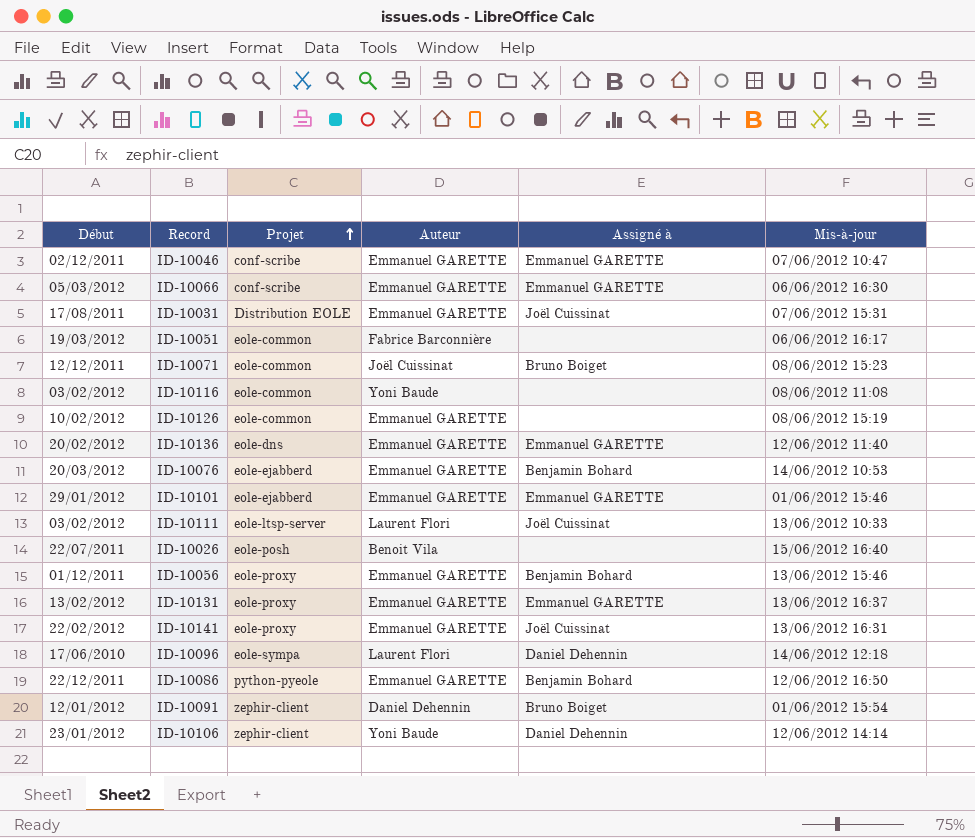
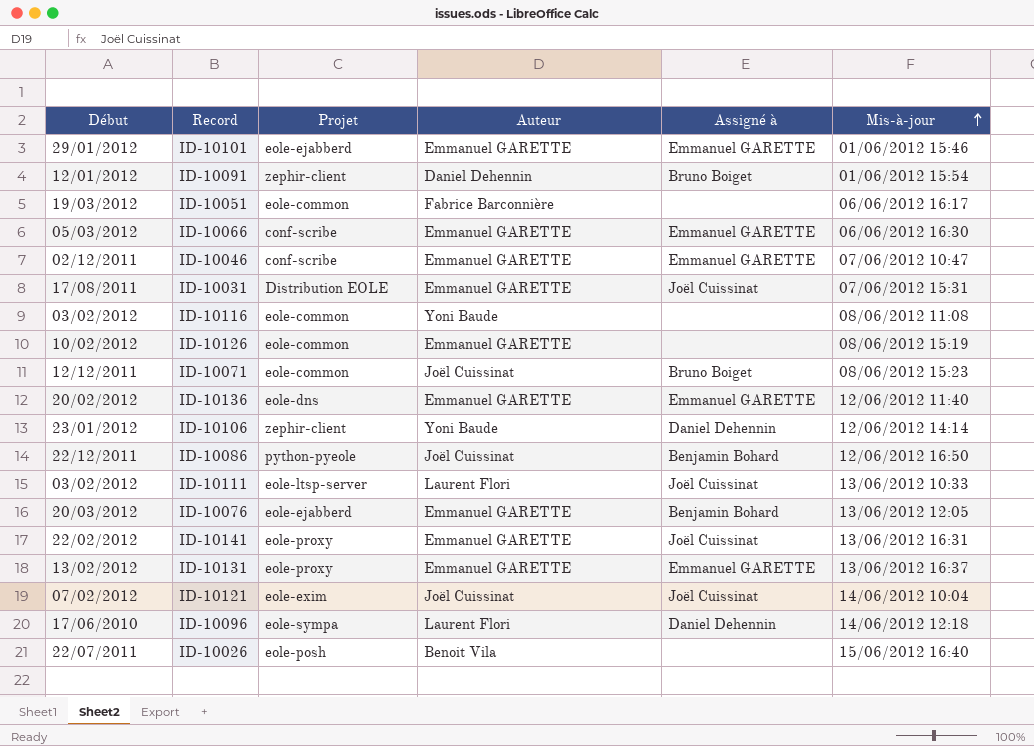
row order: Projet ascending -> Mis-à-jour ascending
row ID-10056: 01/12/2011 | eole-proxy | Emmanuel GARETTE | Benjamin Bohard | 13/06/2012 15:46 -> none
ID-10086 | Auteur: Emmanuel GARETTE -> Joël Cuissinat
ID-10076 | Mis-à-jour: 14/06/2012 10:53 -> 13/06/2012 12:05
row ID-10121: none -> 07/02/2012 | eole-exim | Joël Cuissinat | Joël Cuissinat | 14/06/2012 10:04

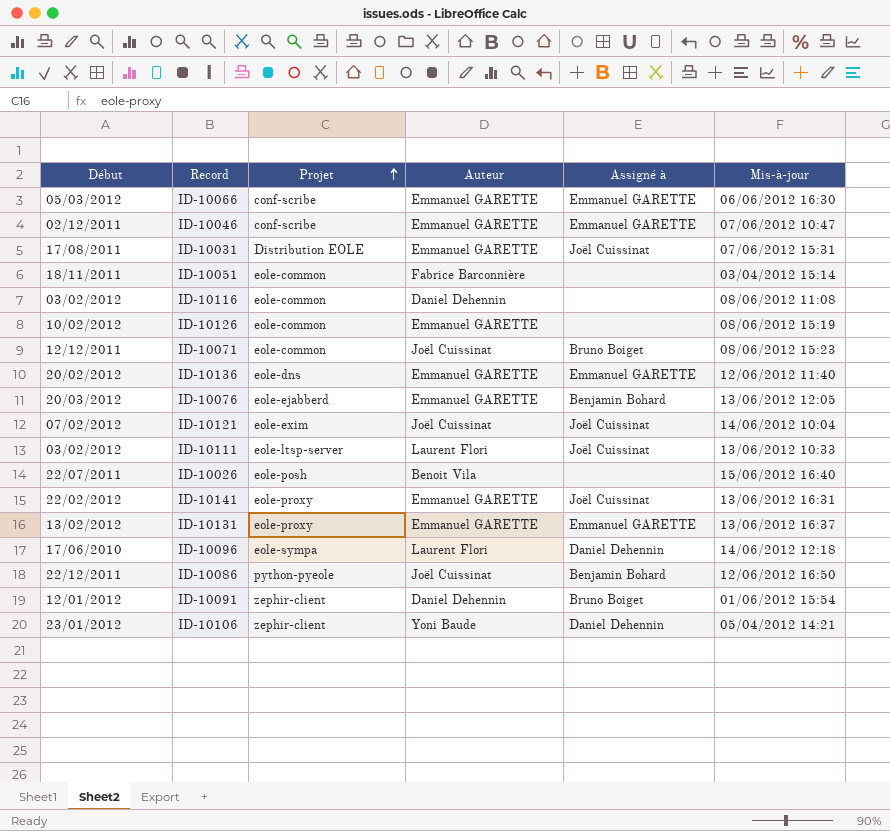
row order: Mis-à-jour ascending -> Projet ascending
row ID-10101: 29/01/2012 | eole-ejabberd | Emmanuel GARETTE | Emmanuel GARETTE | 01/06/2012 15:46 -> none
ID-10051 | Début: 19/03/2012 -> 18/11/2011
ID-10051 | Mis-à-jour: 06/06/2012 16:17 -> 03/04/2012 15:14
ID-10116 | Auteur: Yoni Baude -> Daniel Dehennin
ID-10106 | Mis-à-jour: 12/06/2012 14:14 -> 05/04/2012 14:21

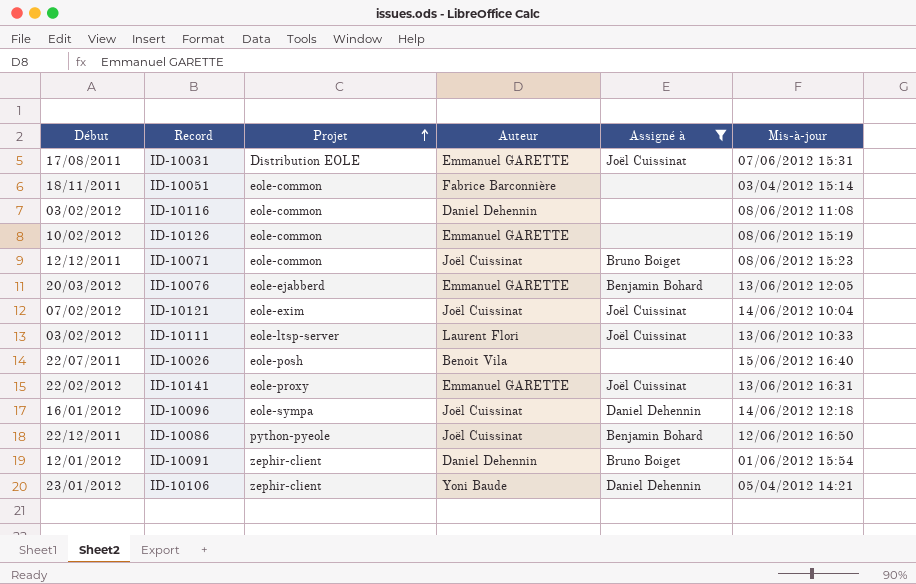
filter: none -> Assigné à != Emmanuel GARETTE
ID-10096 | Début: 17/06/2010 -> 16/01/2012
ID-10096 | Auteur: Laurent Flori -> Joël Cuissinat

